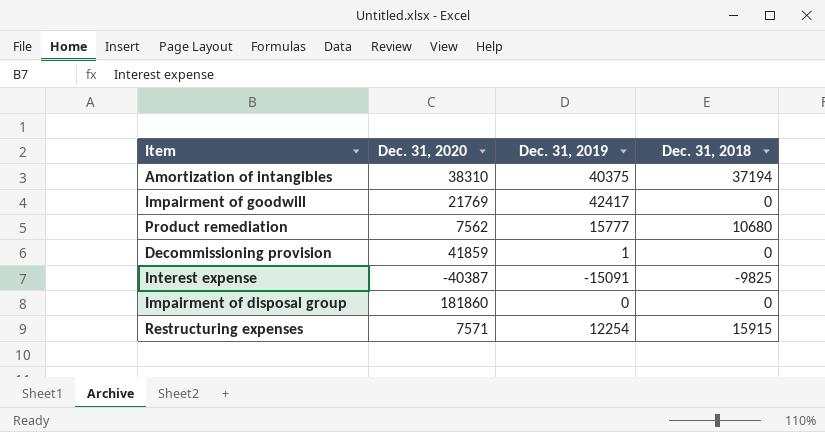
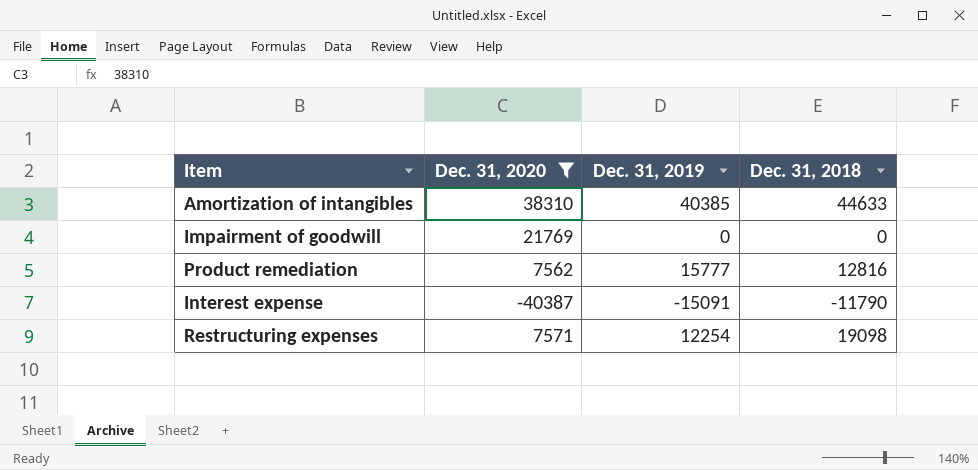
filter: none -> Dec. 31, 2020 <= 38310
Amortization of intangibles | Dec. 31, 2019: 40375 -> 40385
Amortization of intangibles | Dec. 31, 2018: 37194 -> 44633
Impairment of goodwill | Dec. 31, 2019: 42417 -> 0
Product remediation | Dec. 31, 2018: 10680 -> 12816
Interest expense | Dec. 31, 2018: -9825 -> -11790
Restructuring expenses | Dec. 31, 2018: 15915 -> 19098

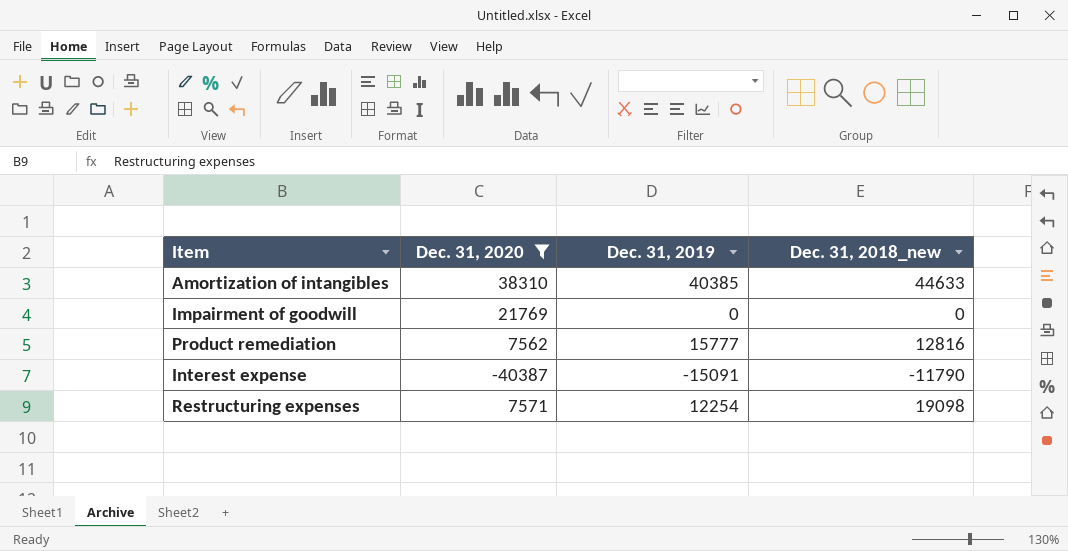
column name: Dec. 31, 2018 -> Dec. 31, 2018_new

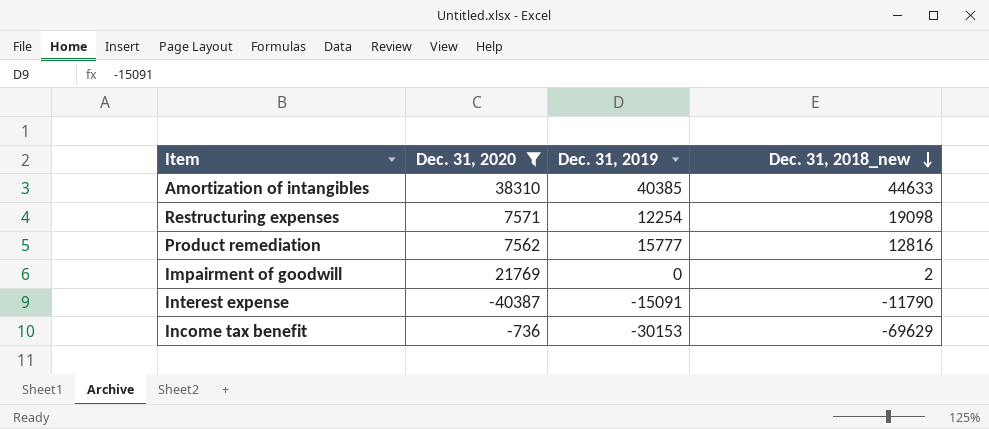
row order: none -> Dec. 31, 2018_new descending
Impairment of goodwill | Dec. 31, 2018_new: 0 -> 2
row Income tax benefit: none -> -736 | -30153 | -69629

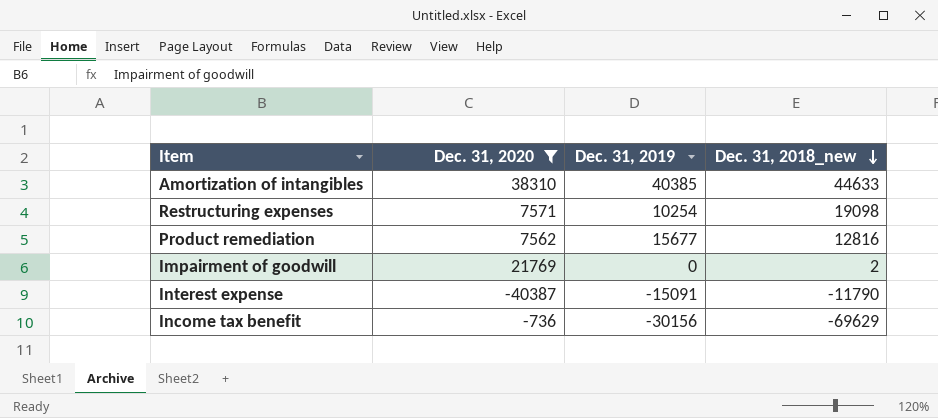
Restructuring expenses | Dec. 31, 2019: 12254 -> 10254
Product remediation | Dec. 31, 2019: 15777 -> 15677
Income tax benefit | Dec. 31, 2019: -30153 -> -30156

